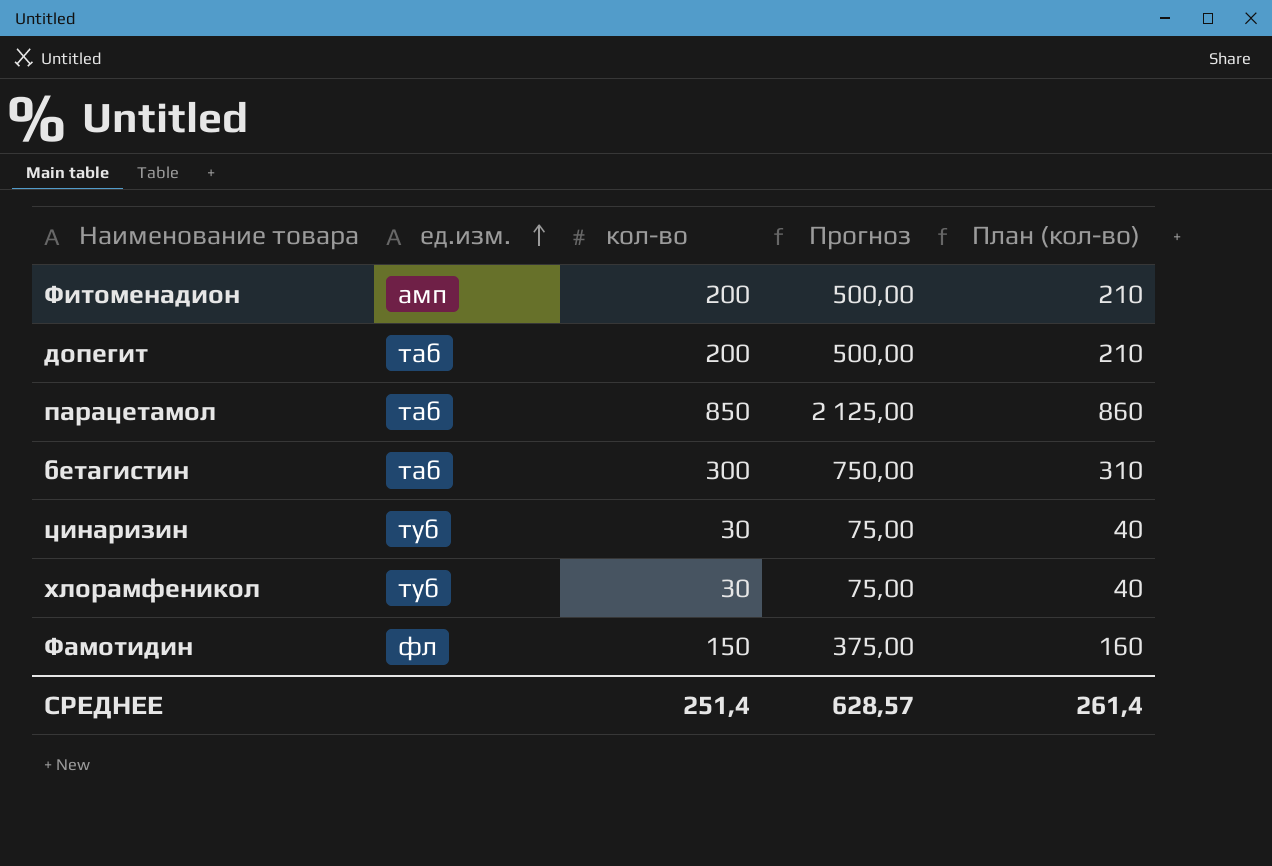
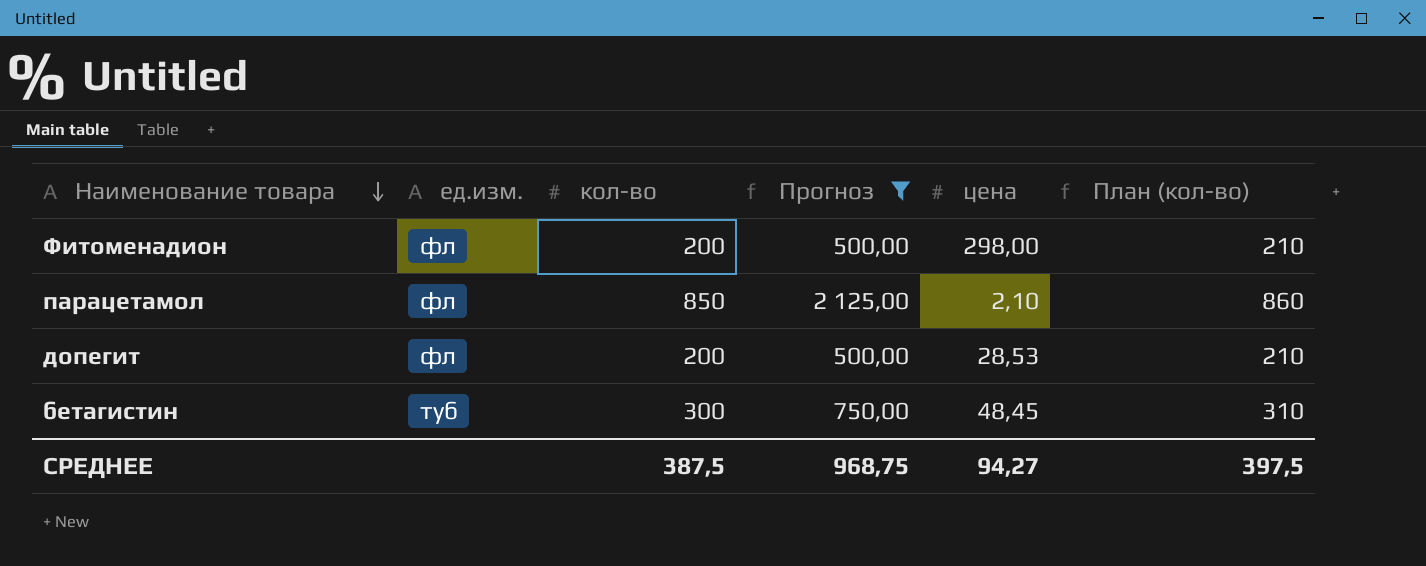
filter: none -> Прогноз >= 500,00
row order: ед.изм. ascending -> Наименование товара descending
column цена | position: none -> 5
Фитоменадион | ед.изм.: амп -> фл
парацетамол | ед.изм.: таб -> фл
допегит | ед.изм.: таб -> фл
бетагистин | ед.изм.: таб -> туб
СРЕДНЕЕ | кол-во: 251,4 -> 387,5
СРЕДНЕЕ | Прогноз: 628,57 -> 968,75
СРЕДНЕЕ | План (кол-во): 261,4 -> 397,5

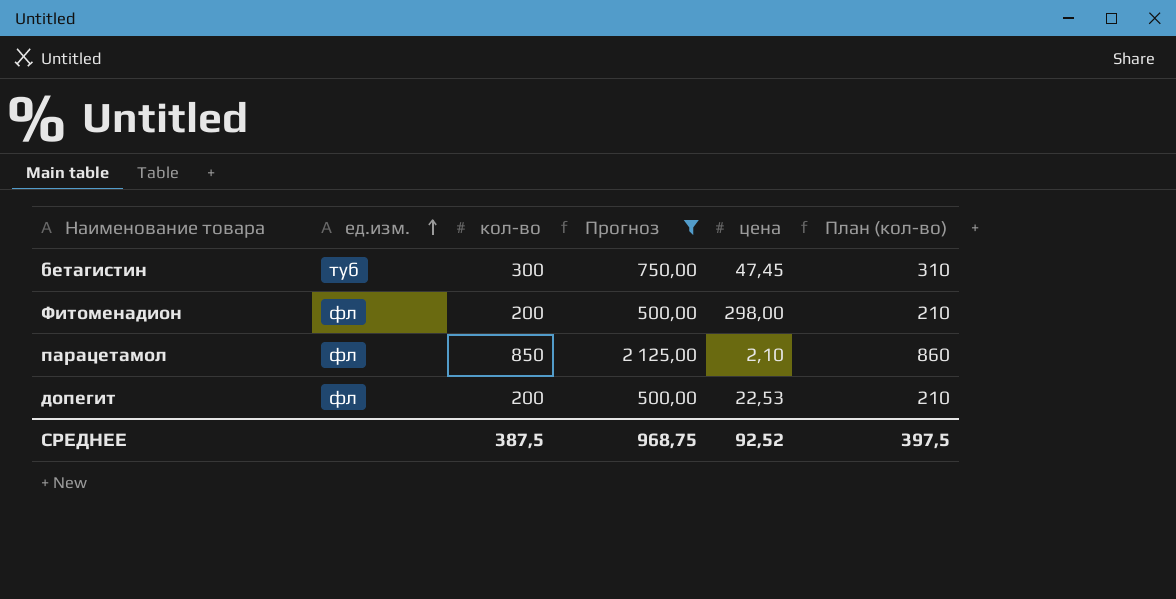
row order: Наименование товара descending -> ед.изм. ascending
бетагистин | цена: 48,45 -> 47,45
допегит | цена: 28,53 -> 22,53
СРЕДНЕЕ | цена: 94,27 -> 92,52

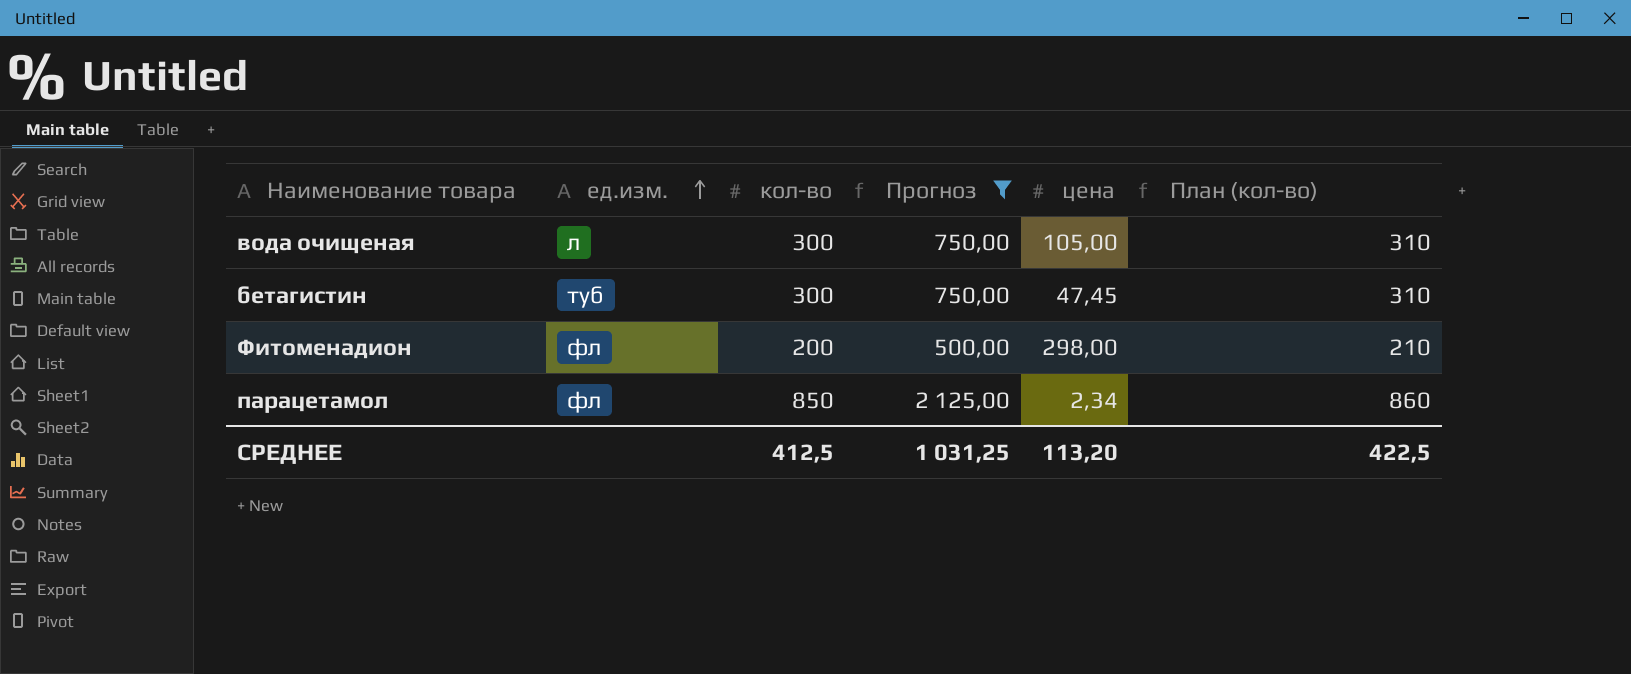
row допегит: фл | 200 | 500,00 | 22,53 | 210 -> none
row вода очищеная: none -> л | 300 | 750,00 | 105,00 | 310
парацетамол | цена: 2,10 -> 2,34
СРЕДНЕЕ | кол-во: 387,5 -> 412,5
СРЕДНЕЕ | Прогноз: 968,75 -> 1 031,25
СРЕДНЕЕ | цена: 92,52 -> 113,20
СРЕДНЕЕ | План (кол-во): 397,5 -> 422,5

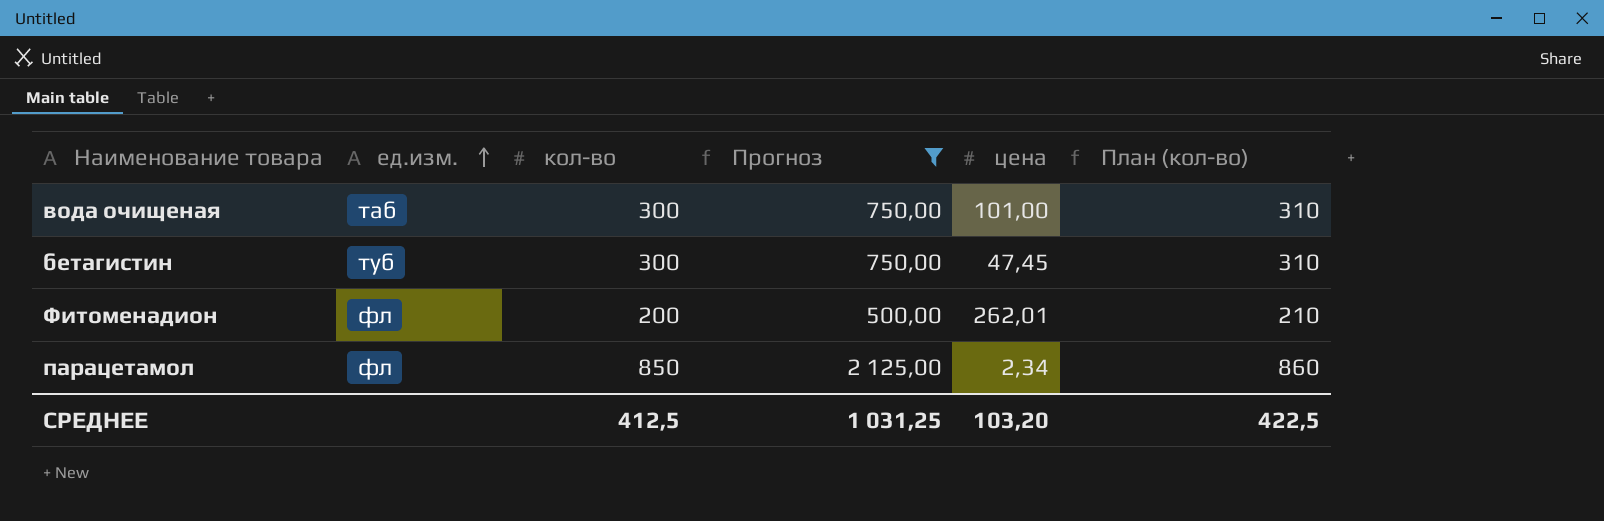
вода очищеная | ед.изм.: л -> таб
вода очищеная | цена: 105,00 -> 101,00
Фитоменадион | цена: 298,00 -> 262,01
СРЕДНЕЕ | цена: 113,20 -> 103,20

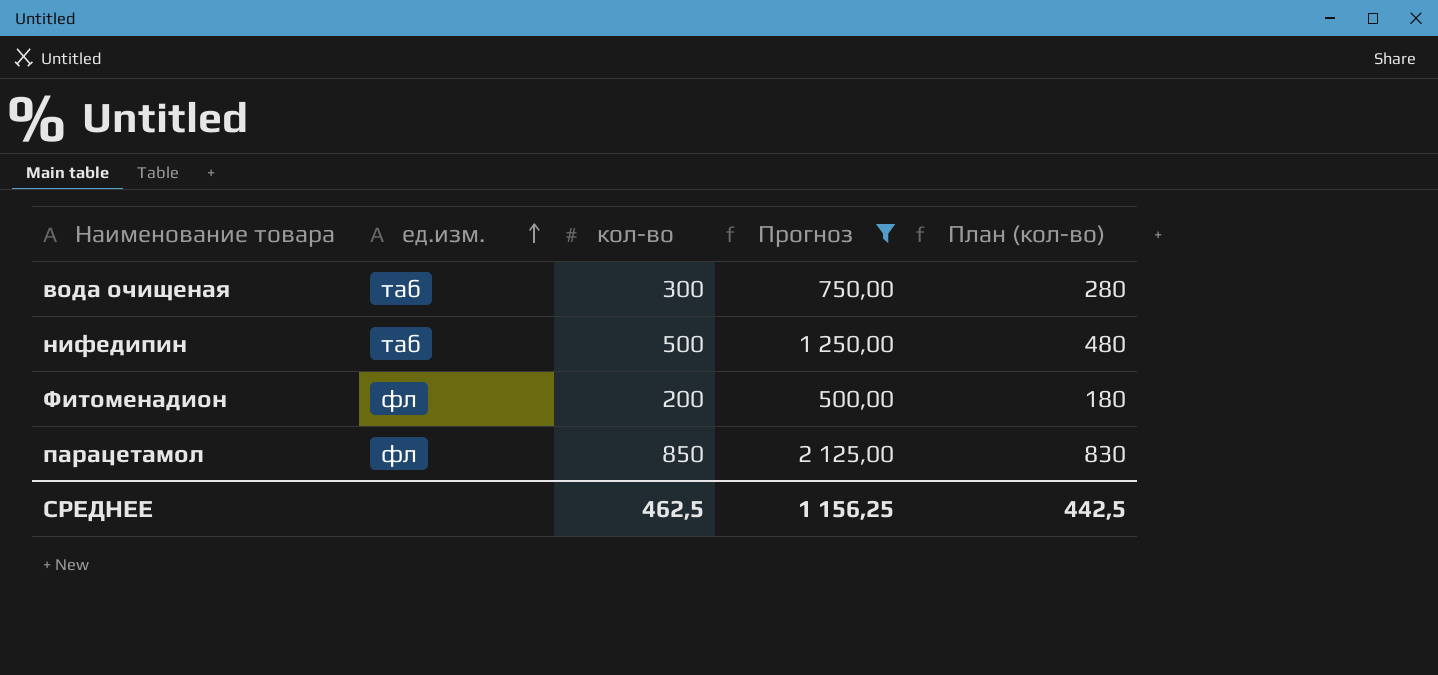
column цена | position: 5 -> none
column План (кол-во) | formula: [кол-во] + 10 -> [кол-во] - 20
row бетагистин: туб | 300 | 750,00 | 47,45 | 310 -> none
row нифедипин: none -> таб | 500 | 1 250,00 | 480
СРЕДНЕЕ | кол-во: 412,5 -> 462,5
СРЕДНЕЕ | Прогноз: 1 031,25 -> 1 156,25
СРЕДНЕЕ | План (кол-во): 422,5 -> 442,5

